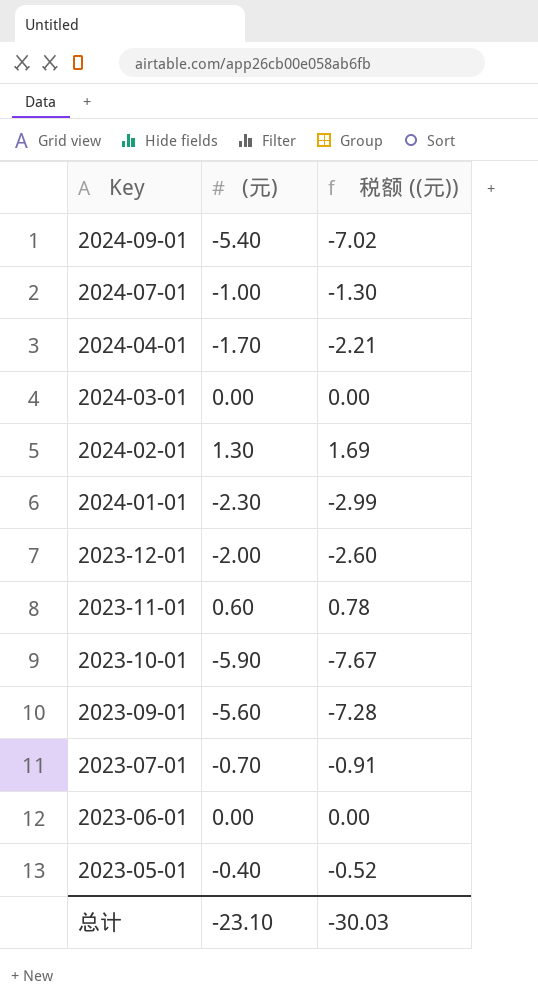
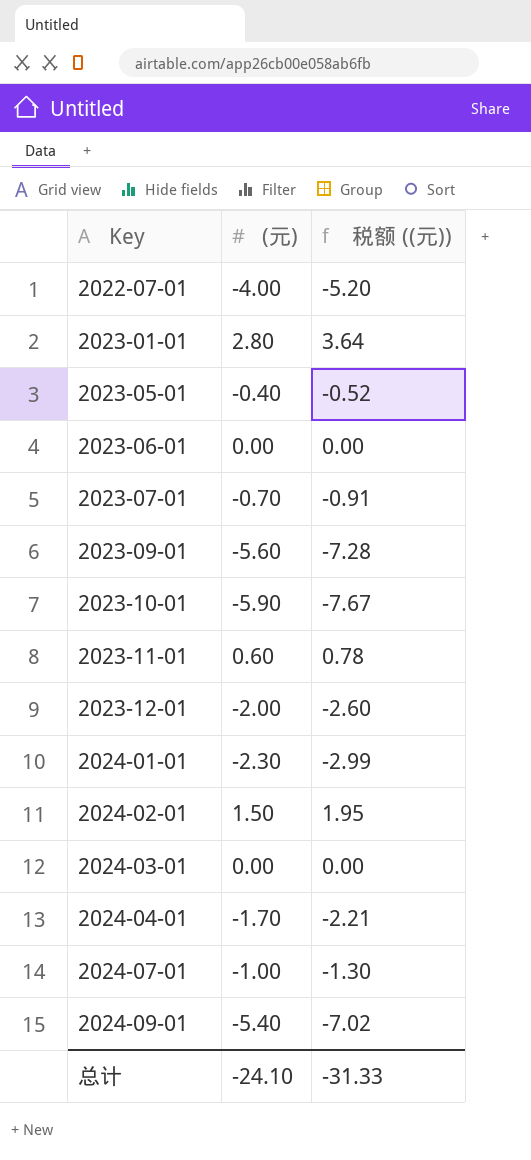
row order: Key descending -> Key ascending
row 2022-07-01: none -> -4.00 | -5.20
row 2023-01-01: none -> 2.80 | 3.64
2024-02-01 | (元): 1.30 -> 1.50
2024-02-01 | 税额 ((元)): 1.69 -> 1.95
总计 | (元): -23.10 -> -24.10
总计 | 税额 ((元)): -30.03 -> -31.33

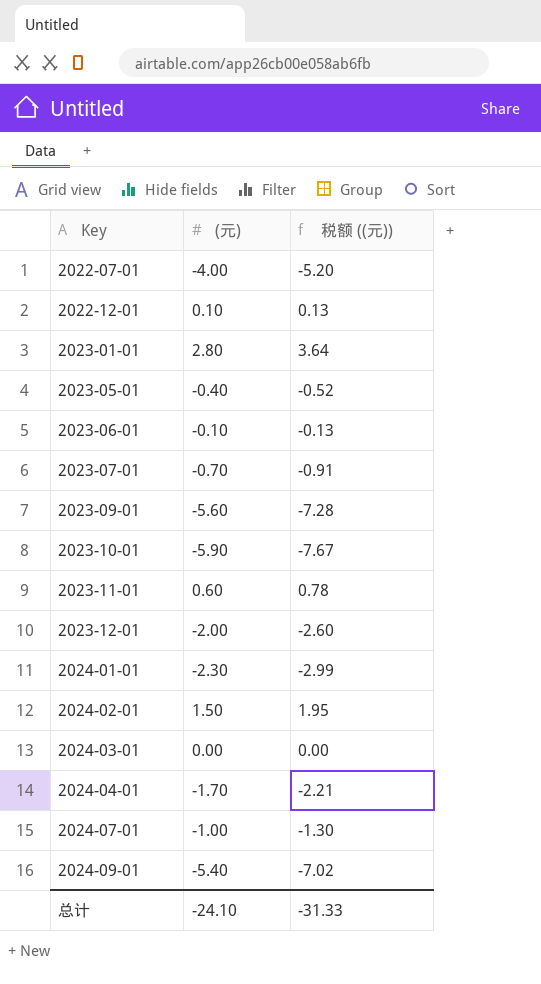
row 2022-12-01: none -> 0.10 | 0.13
2023-06-01 | (元): 0.00 -> -0.10
2023-06-01 | 税额 ((元)): 0.00 -> -0.13

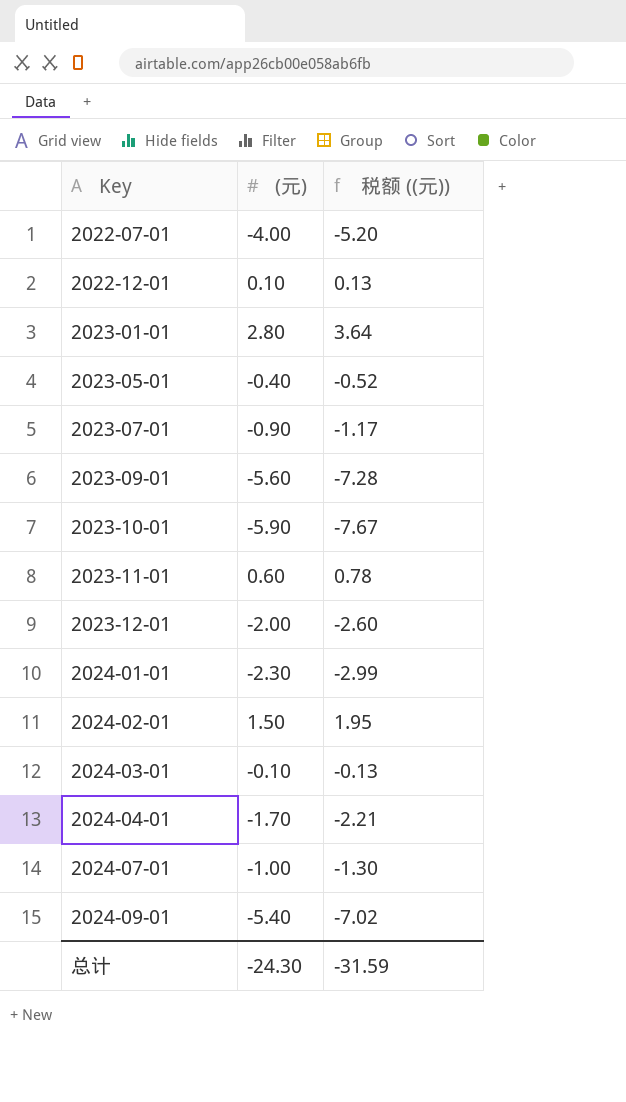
row 2023-06-01: -0.10 | -0.13 -> none
2023-07-01 | (元): -0.70 -> -0.90
2023-07-01 | 税额 ((元)): -0.91 -> -1.17
2024-03-01 | (元): 0.00 -> -0.10
2024-03-01 | 税额 ((元)): 0.00 -> -0.13
总计 | (元): -24.10 -> -24.30
总计 | 税额 ((元)): -31.33 -> -31.59

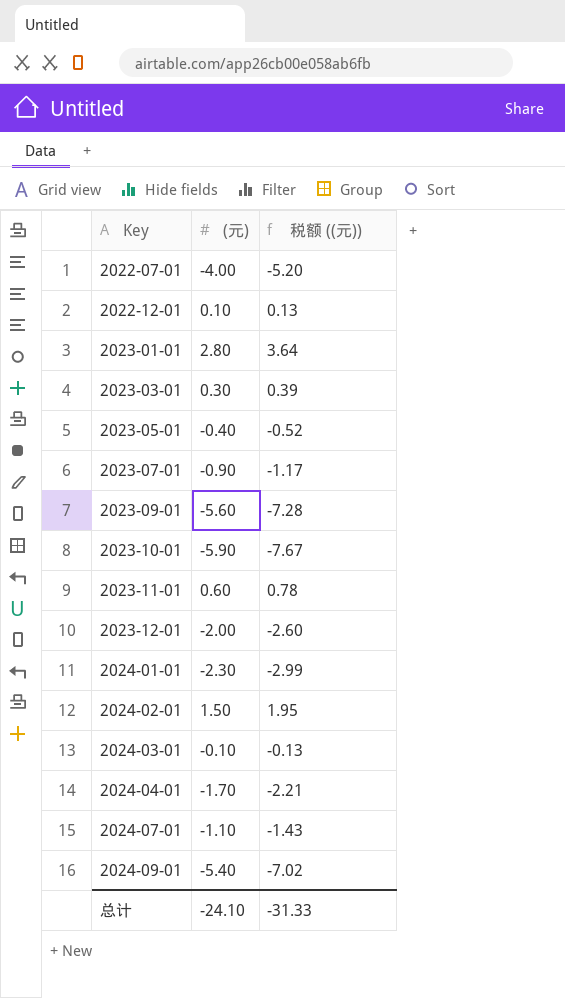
row 2023-03-01: none -> 0.30 | 0.39
2024-07-01 | (元): -1.00 -> -1.10
2024-07-01 | 税额 ((元)): -1.30 -> -1.43
总计 | (元): -24.30 -> -24.10
总计 | 税额 ((元)): -31.59 -> -31.33

